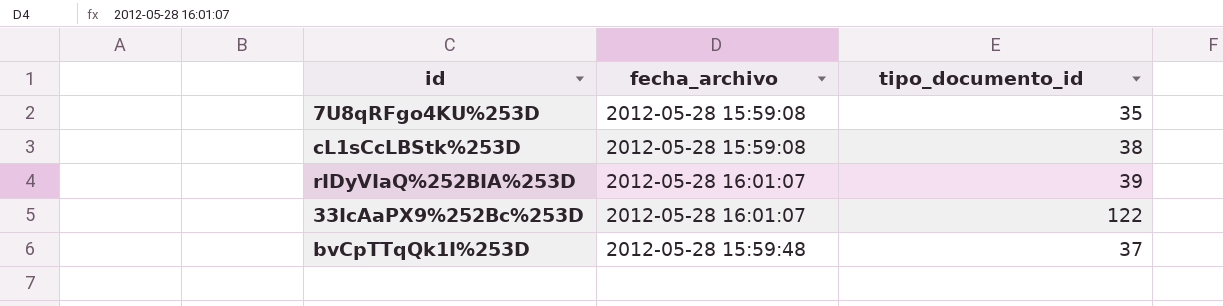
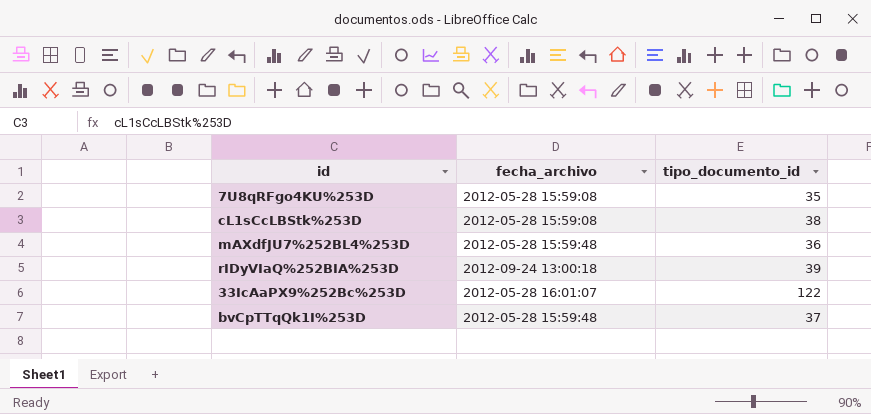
row mAXdfJU7%252BL4%253D: none -> 2012-05-28 15:59:48 | 36
rIDyVIaQ%252BIA%253D | fecha_archivo: 2012-05-28 16:01:07 -> 2012-09-24 13:00:18

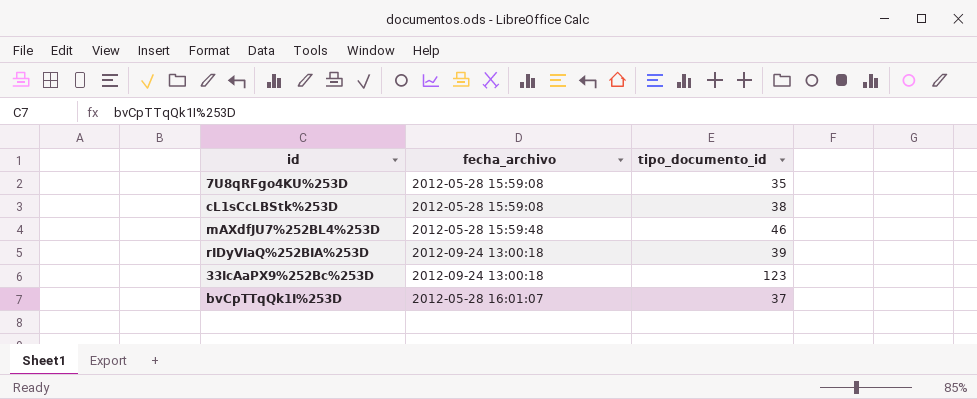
mAXdfJU7%252BL4%253D | tipo_documento_id: 36 -> 46
33IcAaPX9%252Bc%253D | fecha_archivo: 2012-05-28 16:01:07 -> 2012-09-24 13:00:18
33IcAaPX9%252Bc%253D | tipo_documento_id: 122 -> 123
bvCpTTqQk1I%253D | fecha_archivo: 2012-05-28 15:59:48 -> 2012-05-28 16:01:07

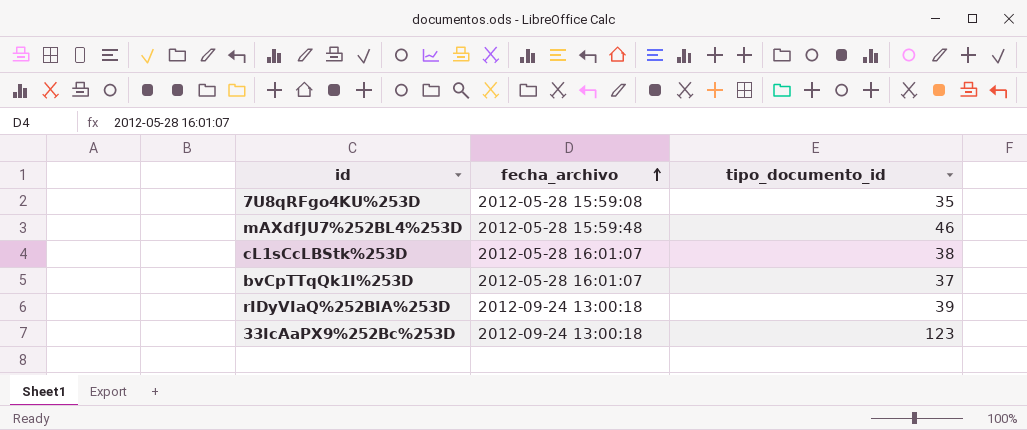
row order: none -> fecha_archivo ascending
cL1sCcLBStk%253D | fecha_archivo: 2012-05-28 15:59:08 -> 2012-05-28 16:01:07

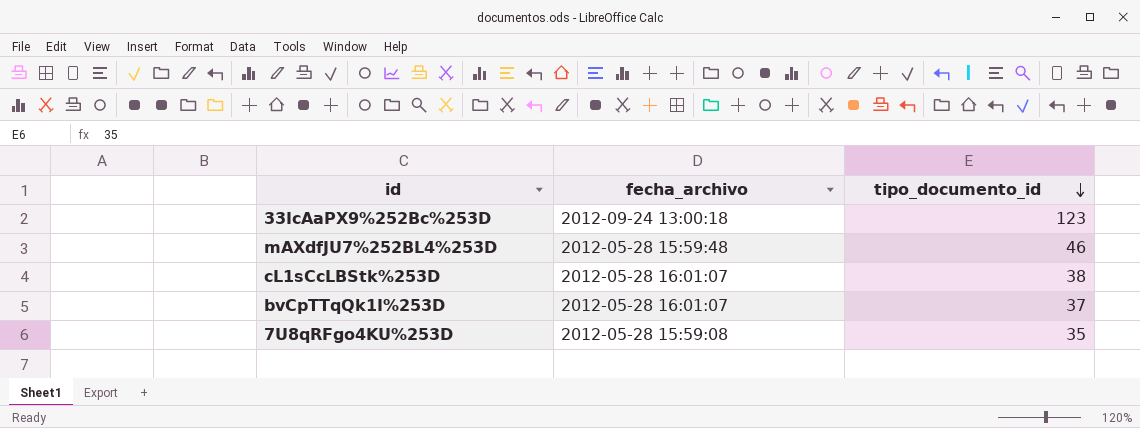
row order: fecha_archivo ascending -> tipo_documento_id descending
row rIDyVIaQ%252BIA%253D: 2012-09-24 13:00:18 | 39 -> none

